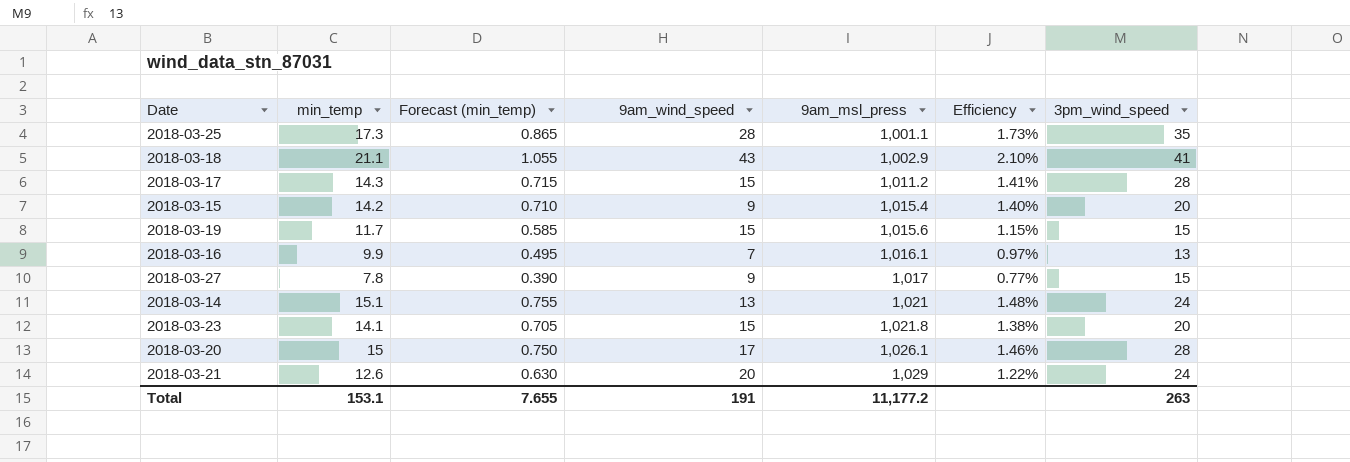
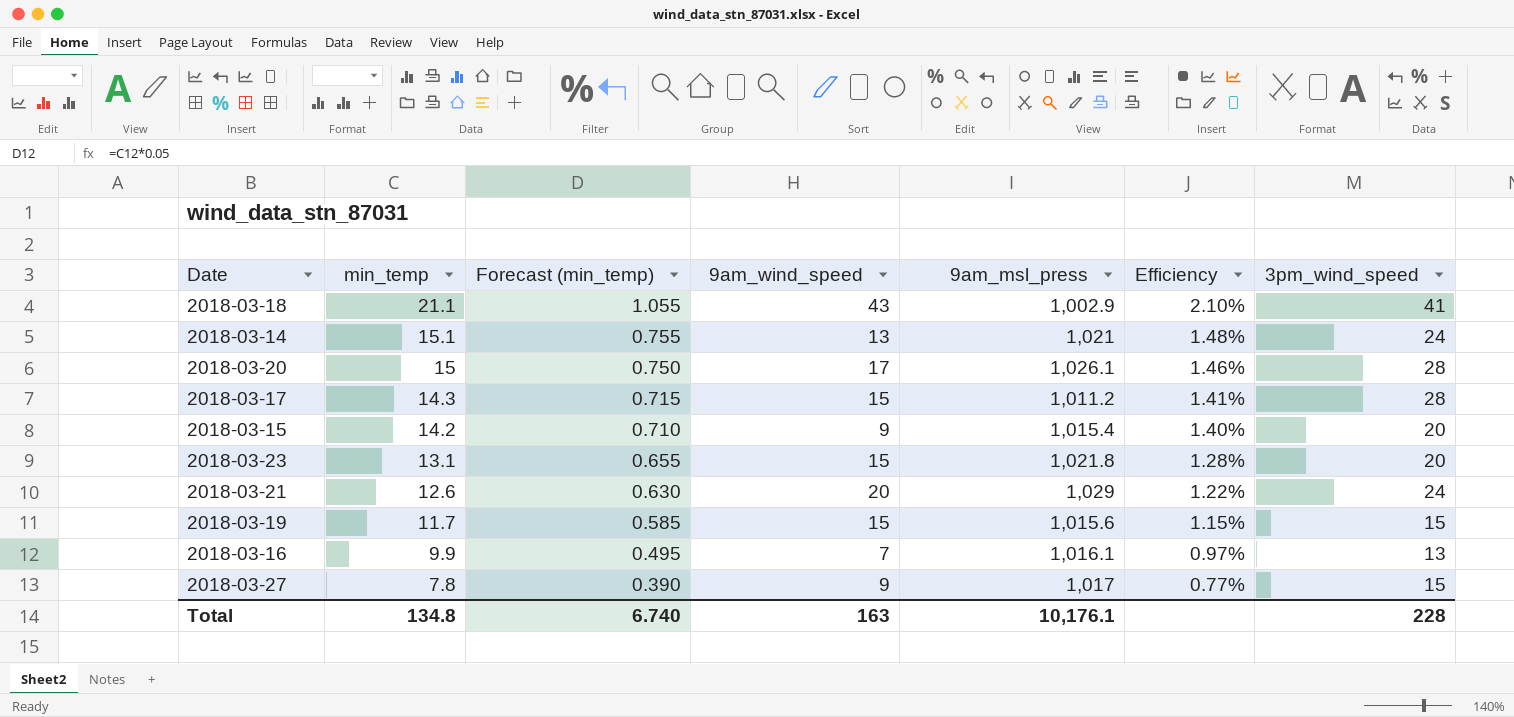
row order: 9am_msl_press ascending -> min_temp descending
row 2018-03-25: 17.3 | 0.865 | 28 | 1,001.1 | 1.73% | 35 -> none
2018-03-23 | min_temp: 14.1 -> 13.1
2018-03-23 | Forecast (min_temp): 0.705 -> 0.655
2018-03-23 | Efficiency: 1.38% -> 1.28%
Total | min_temp: 153.1 -> 134.8
Total | Forecast (min_temp): 7.655 -> 6.740
Total | 9am_wind_speed: 191 -> 163
Total | 9am_msl_press: 11,177.2 -> 10,176.1
Total | 3pm_wind_speed: 263 -> 228

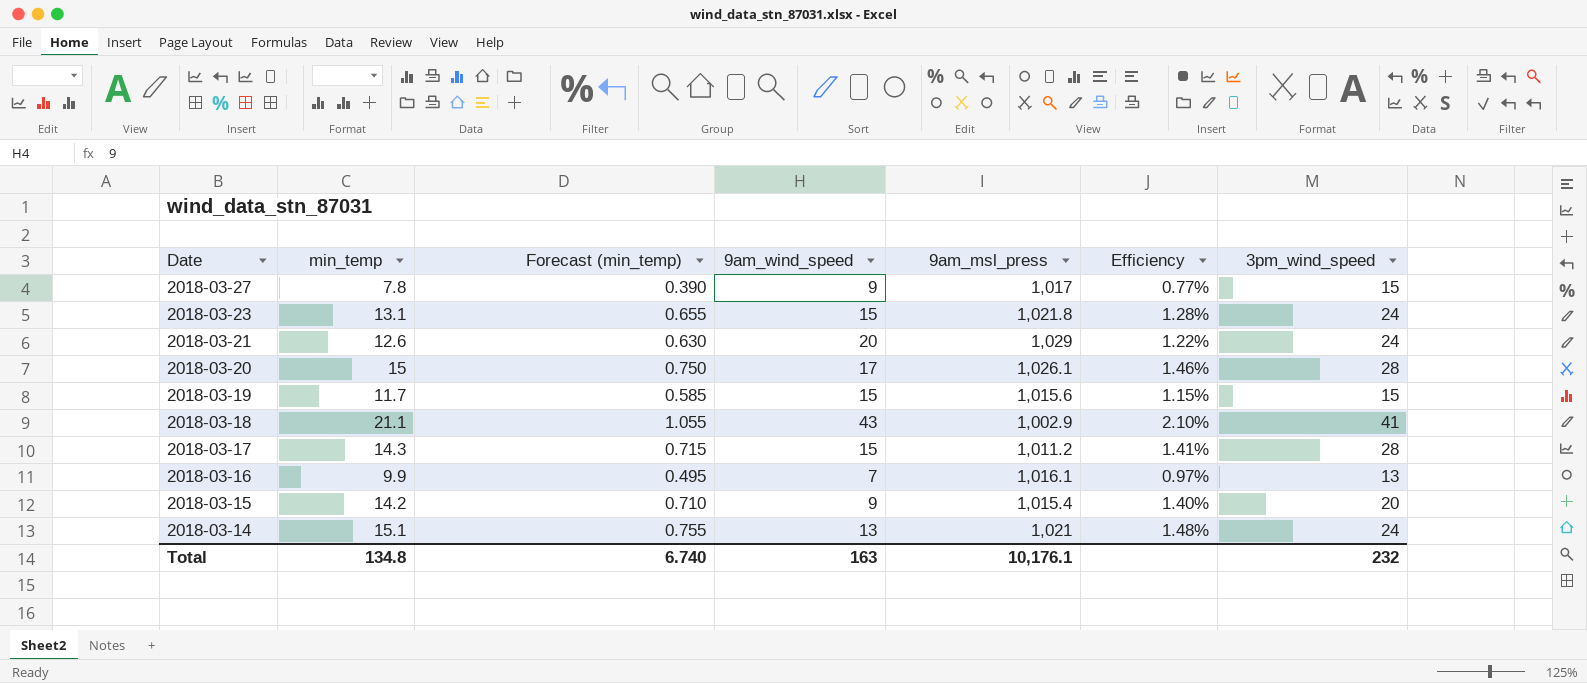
row order: min_temp descending -> Date descending
2018-03-23 | 3pm_wind_speed: 20 -> 24
Total | 3pm_wind_speed: 228 -> 232

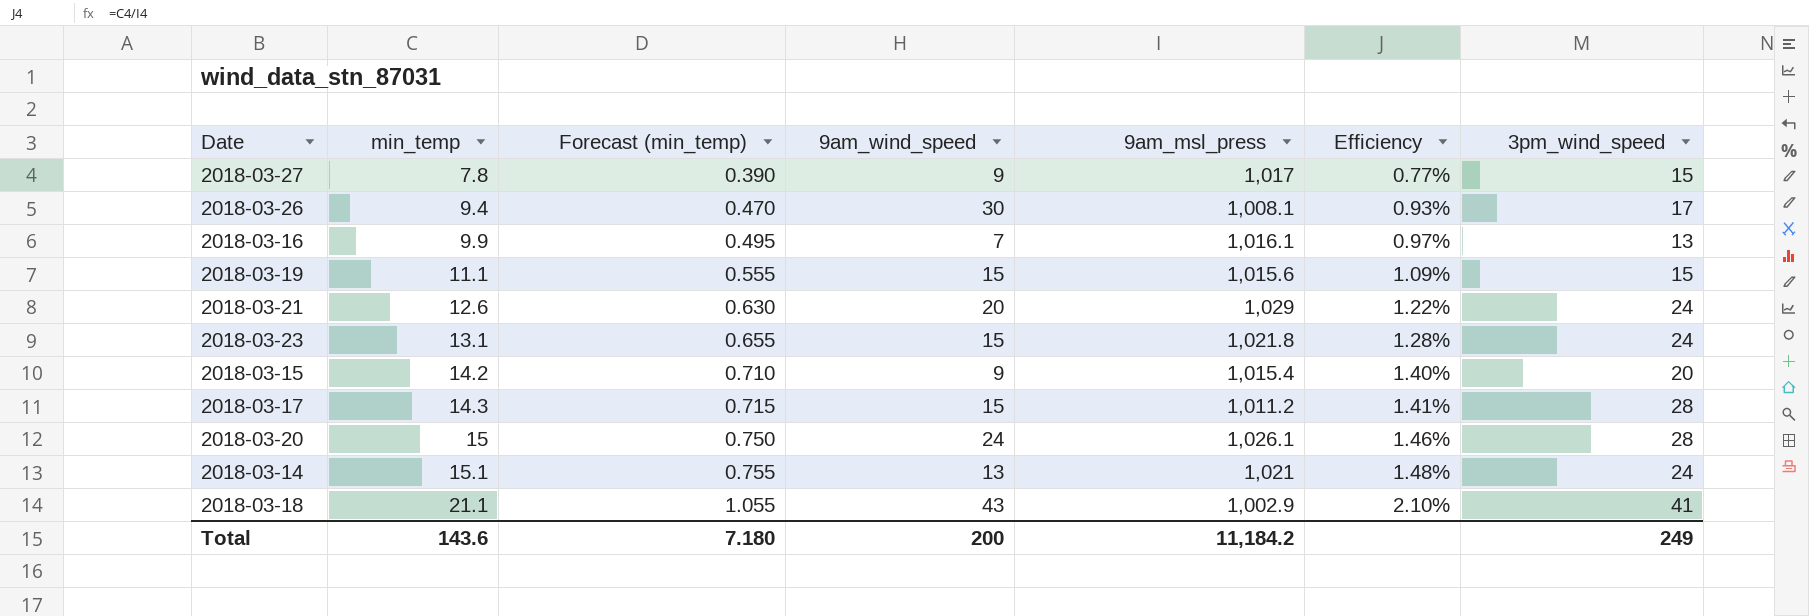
row order: Date descending -> min_temp ascending
row 2018-03-26: none -> 9.4 | 0.470 | 30 | 1,008.1 | 0.93% | 17
2018-03-19 | min_temp: 11.7 -> 11.1
2018-03-19 | Forecast (min_temp): 0.585 -> 0.555
2018-03-19 | Efficiency: 1.15% -> 1.09%
2018-03-20 | 9am_wind_speed: 17 -> 24
Total | min_temp: 134.8 -> 143.6
Total | Forecast (min_temp): 6.740 -> 7.180
Total | 9am_wind_speed: 163 -> 200
Total | 9am_msl_press: 10,176.1 -> 11,184.2
Total | 3pm_wind_speed: 232 -> 249

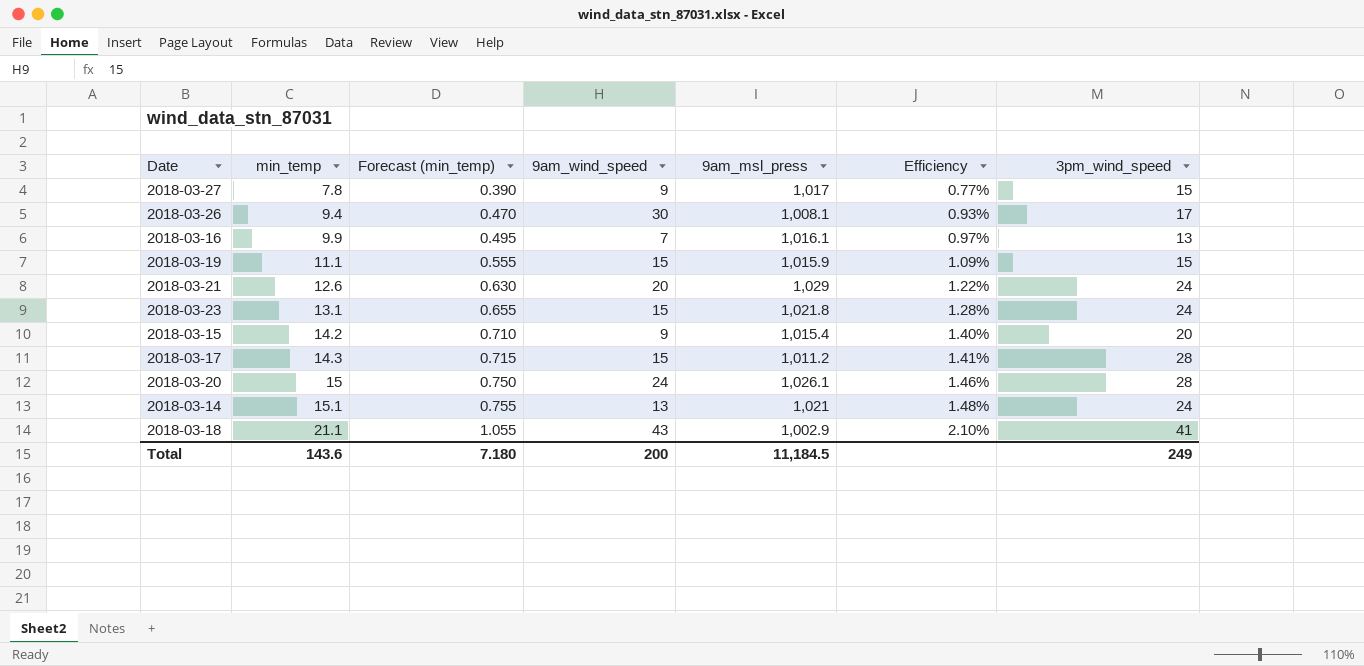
2018-03-19 | 9am_msl_press: 1,015.6 -> 1,015.9
Total | 9am_msl_press: 11,184.2 -> 11,184.5

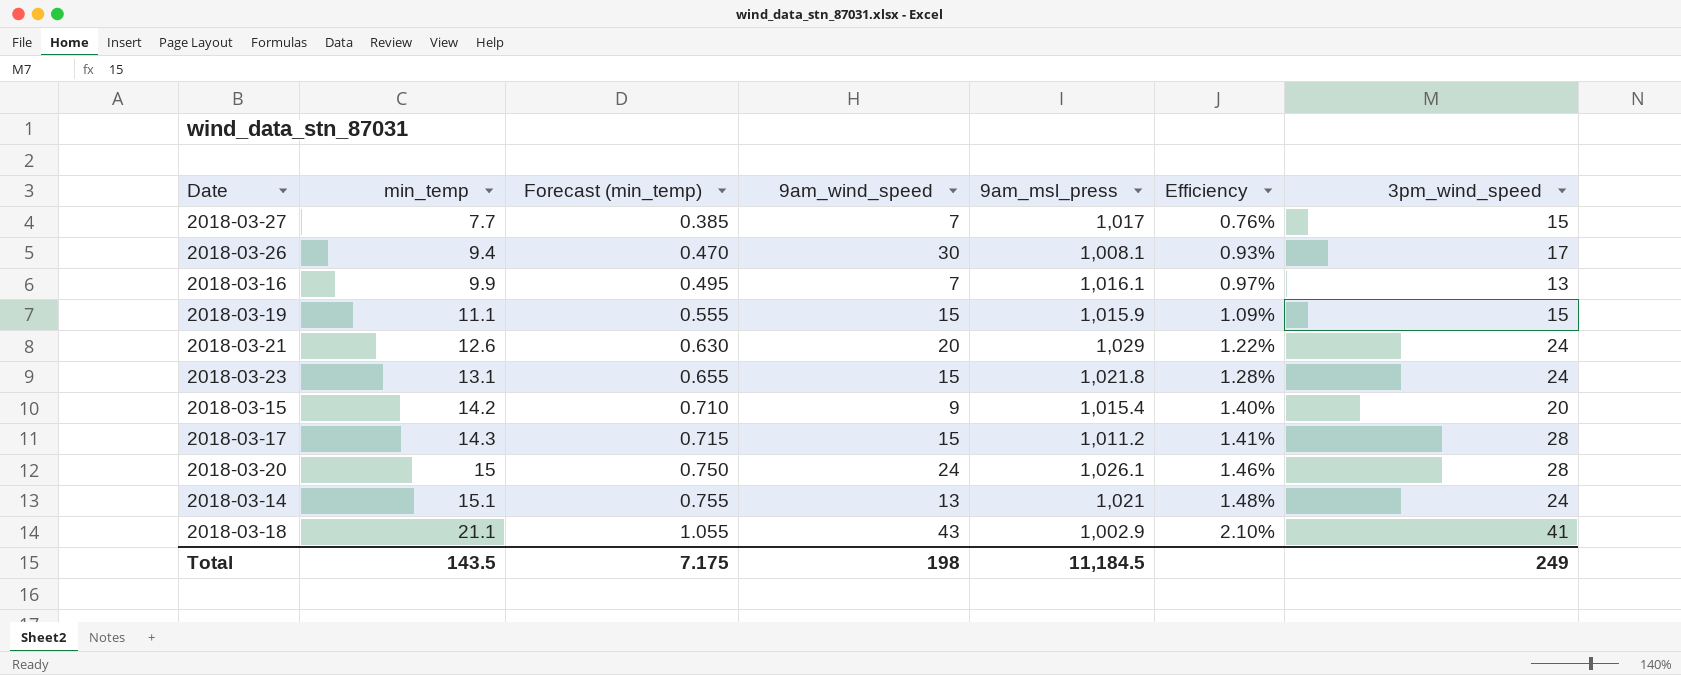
2018-03-27 | min_temp: 7.8 -> 7.7
2018-03-27 | Forecast (min_temp): 0.390 -> 0.385
2018-03-27 | 9am_wind_speed: 9 -> 7
2018-03-27 | Efficiency: 0.77% -> 0.76%
Total | min_temp: 143.6 -> 143.5
Total | Forecast (min_temp): 7.180 -> 7.175
Total | 9am_wind_speed: 200 -> 198

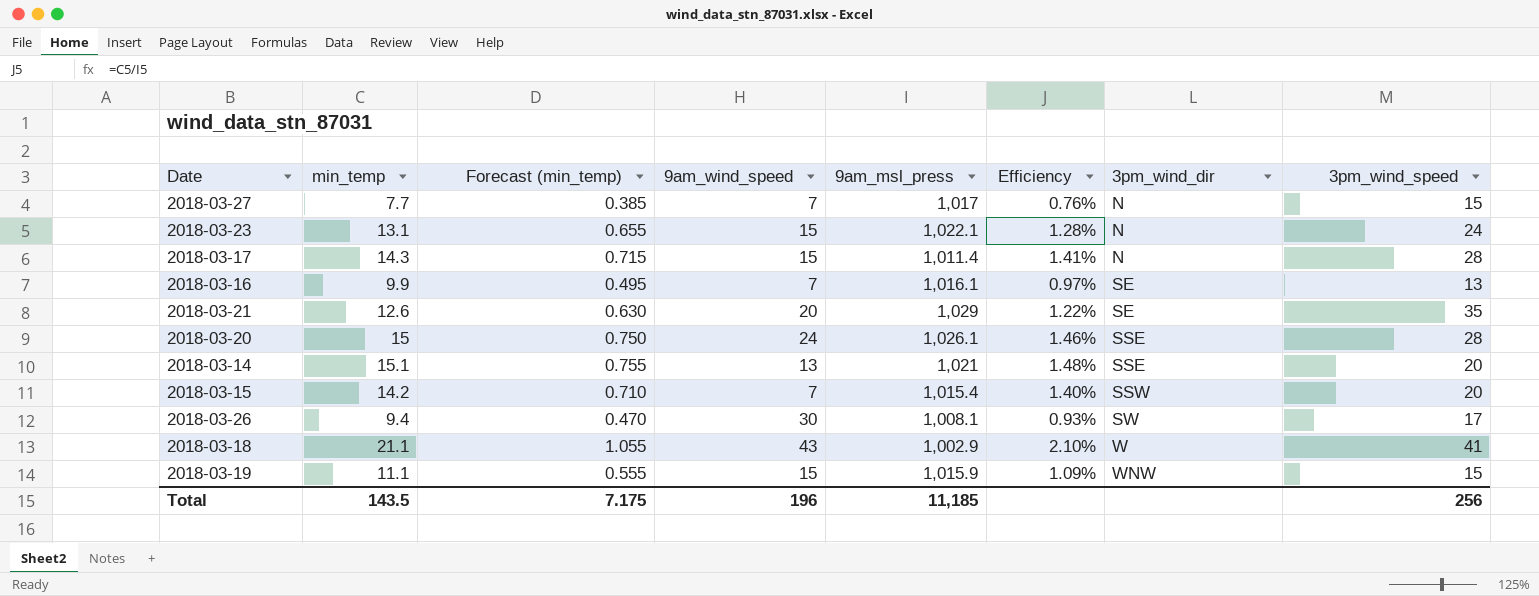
row order: min_temp ascending -> 3pm_wind_dir ascending
column 3pm_wind_dir | position: none -> 7
2018-03-23 | 9am_msl_press: 1,021.8 -> 1,022.1
2018-03-17 | 9am_msl_press: 1,011.2 -> 1,011.4
2018-03-21 | 3pm_wind_speed: 24 -> 35
2018-03-14 | 3pm_wind_speed: 24 -> 20
2018-03-15 | 9am_wind_speed: 9 -> 7
Total | 9am_wind_speed: 198 -> 196
Total | 9am_msl_press: 11,184.5 -> 11,185
Total | 3pm_wind_speed: 249 -> 256

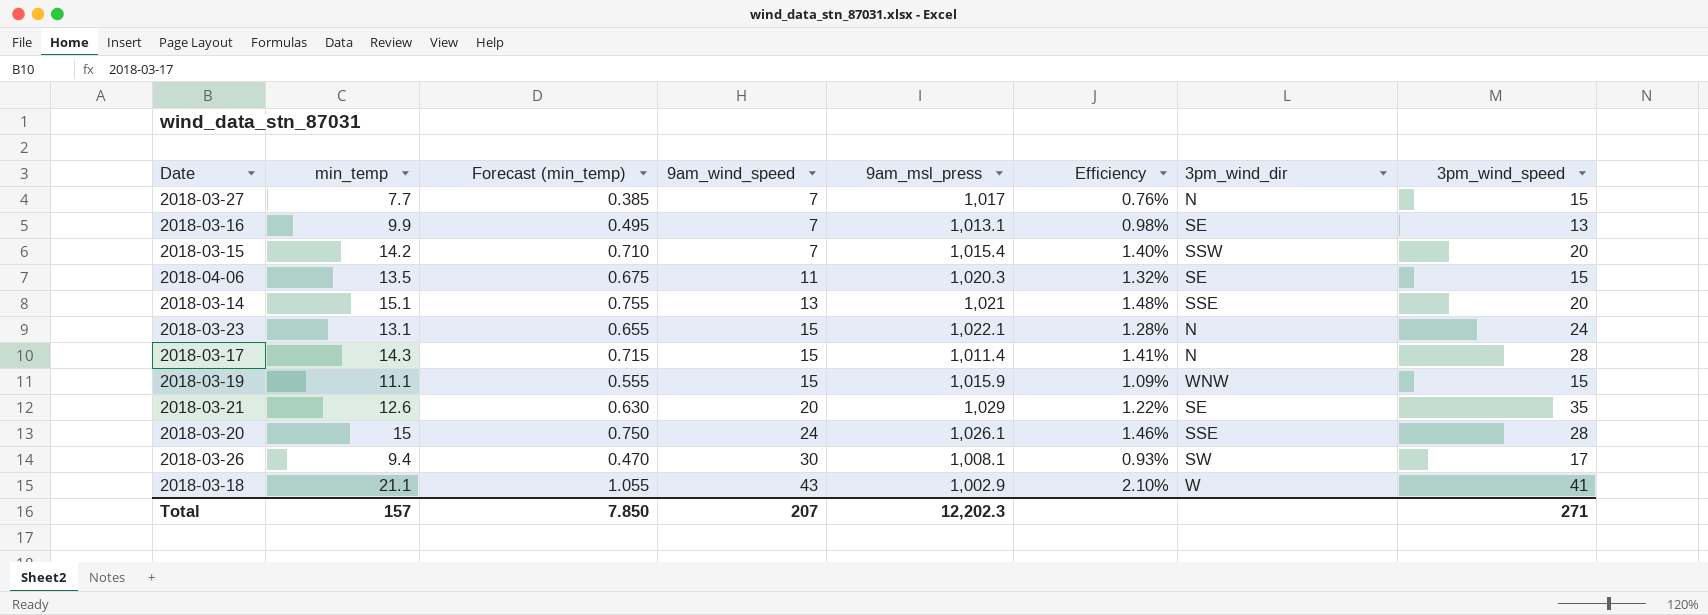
row order: 3pm_wind_dir ascending -> 9am_wind_speed ascending
2018-03-16 | 9am_msl_press: 1,016.1 -> 1,013.1
2018-03-16 | Efficiency: 0.97% -> 0.98%
row 2018-04-06: none -> 13.5 | 0.675 | 11 | 1,020.3 | 1.32% | SE | 15
Total | min_temp: 143.5 -> 157
Total | Forecast (min_temp): 7.175 -> 7.850
Total | 9am_wind_speed: 196 -> 207
Total | 9am_msl_press: 11,185 -> 12,202.3
Total | 3pm_wind_speed: 256 -> 271

